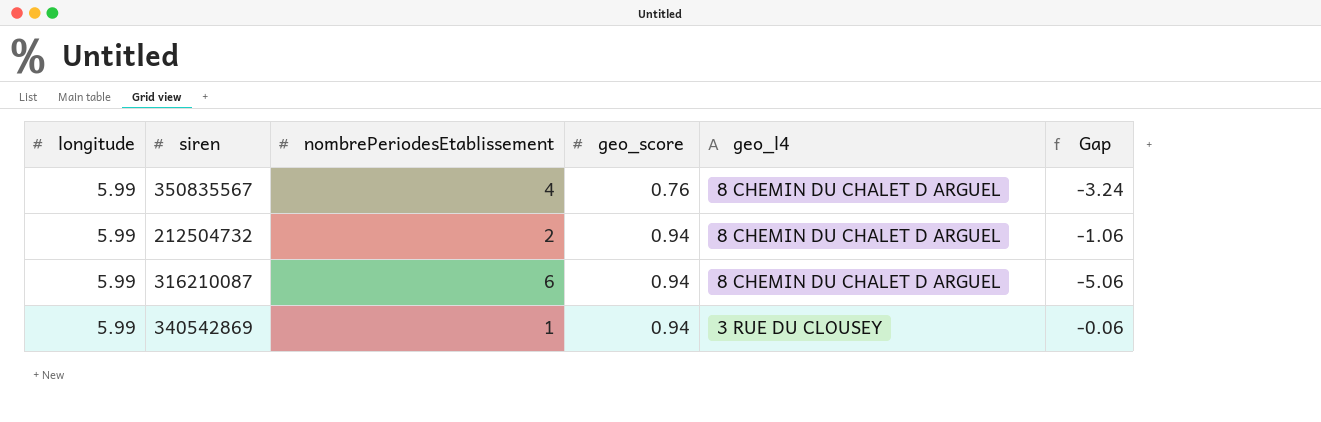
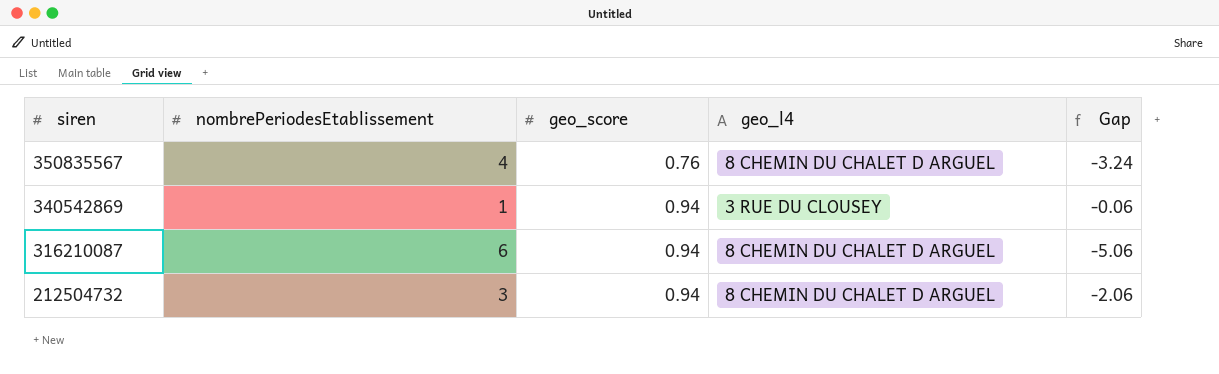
row order: geo_score ascending -> siren descending
column longitude | position: 1 -> none
212504732 | nombrePeriodesEtablissement: 2 -> 3
212504732 | Gap: -1.06 -> -2.06

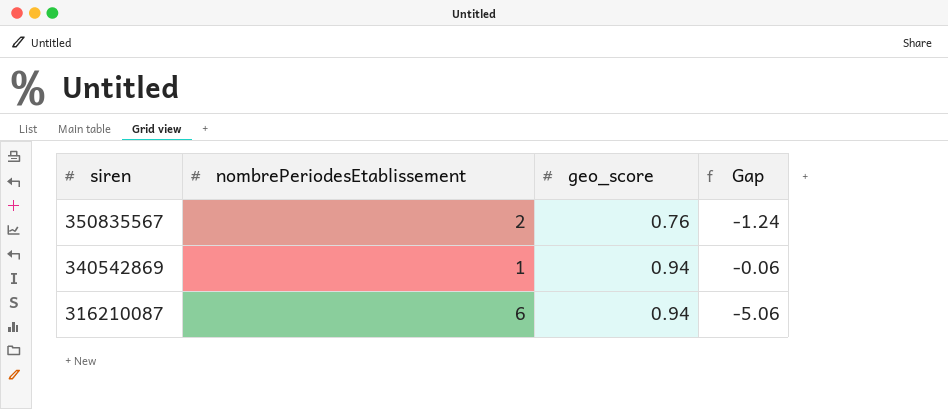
column geo_l4 | position: 4 -> none
row 212504732: 3 | 0.94 | 8 CHEMIN DU CHALET D ARGUEL | -2.06 -> none
350835567 | nombrePeriodesEtablissement: 4 -> 2
350835567 | Gap: -3.24 -> -1.24

